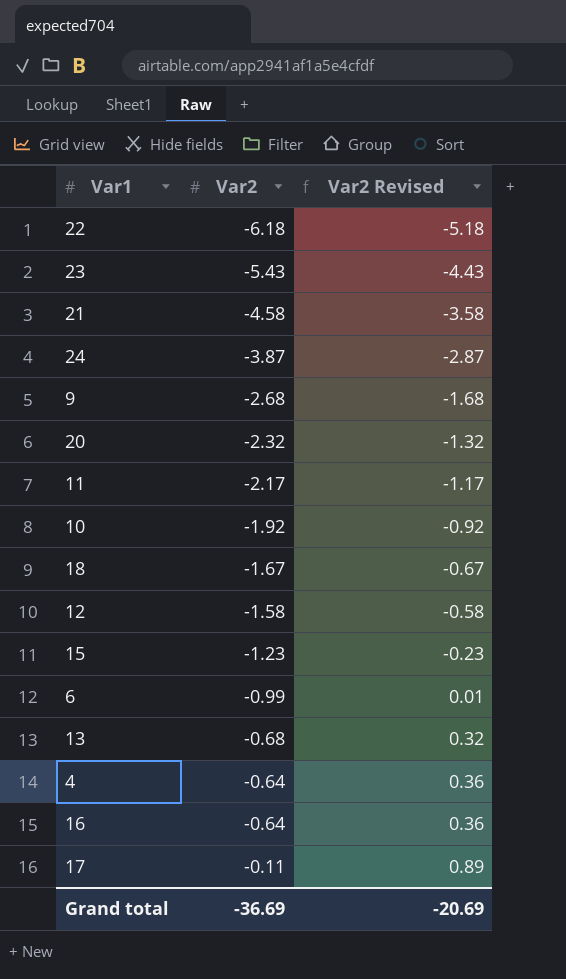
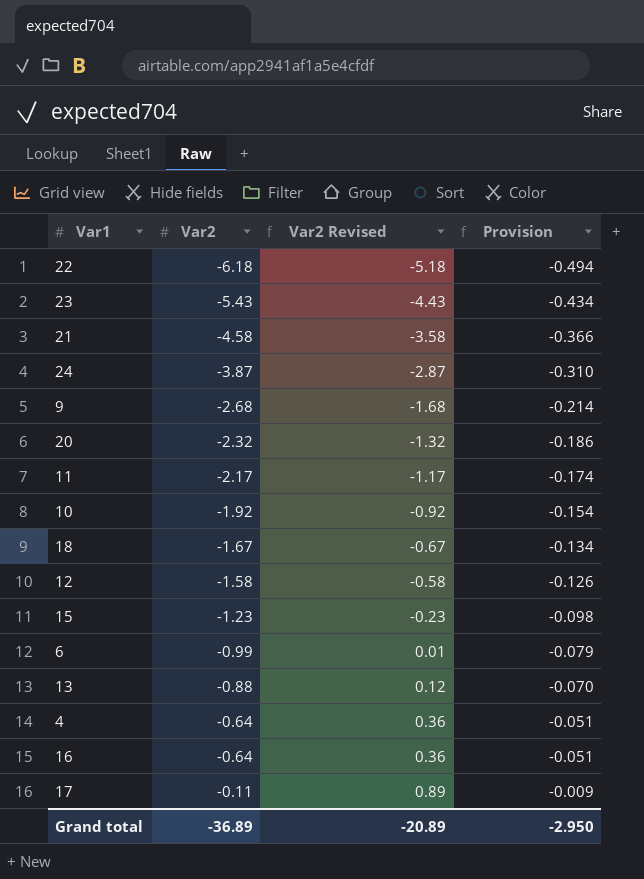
column Provision | formula: none -> [Var2] * 0.08
13 | Var2: -0.68 -> -0.88
13 | Var2 Revised: 0.32 -> 0.12
Grand total | Var2: -36.69 -> -36.89
Grand total | Var2 Revised: -20.69 -> -20.89

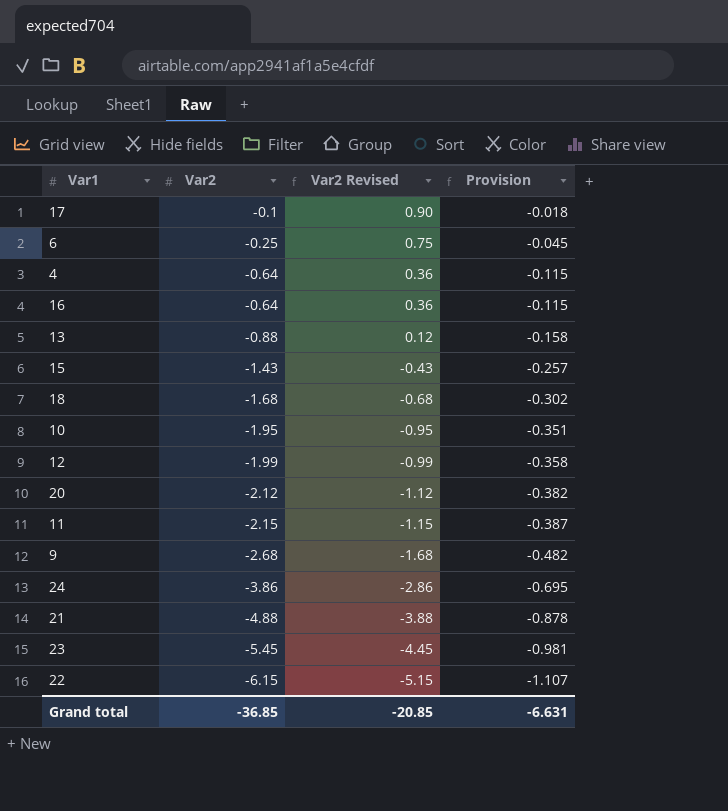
row order: Var2 ascending -> Var2 descending
column Provision | formula: [Var2] * 0.08 -> [Var2] * 0.18
17 | Var2: -0.11 -> -0.1
17 | Var2 Revised: 0.89 -> 0.90
6 | Var2: -0.99 -> -0.25
6 | Var2 Revised: 0.01 -> 0.75
15 | Var2: -1.23 -> -1.43
15 | Var2 Revised: -0.23 -> -0.43
18 | Var2: -1.67 -> -1.68
18 | Var2 Revised: -0.67 -> -0.68
10 | Var2: -1.92 -> -1.95
10 | Var2 Revised: -0.92 -> -0.95
12 | Var2: -1.58 -> -1.99
12 | Var2 Revised: -0.58 -> -0.99
20 | Var2: -2.32 -> -2.12
20 | Var2 Revised: -1.32 -> -1.12
11 | Var2: -2.17 -> -2.15
11 | Var2 Revised: -1.17 -> -1.15
24 | Var2: -3.87 -> -3.86
24 | Var2 Revised: -2.87 -> -2.86
21 | Var2: -4.58 -> -4.88
21 | Var2 Revised: -3.58 -> -3.88
23 | Var2: -5.43 -> -5.45
23 | Var2 Revised: -4.43 -> -4.45
22 | Var2: -6.18 -> -6.15
22 | Var2 Revised: -5.18 -> -5.15
Grand total | Var2: -36.89 -> -36.85
Grand total | Var2 Revised: -20.89 -> -20.85
Grand total | Provision: -2.950 -> -6.631

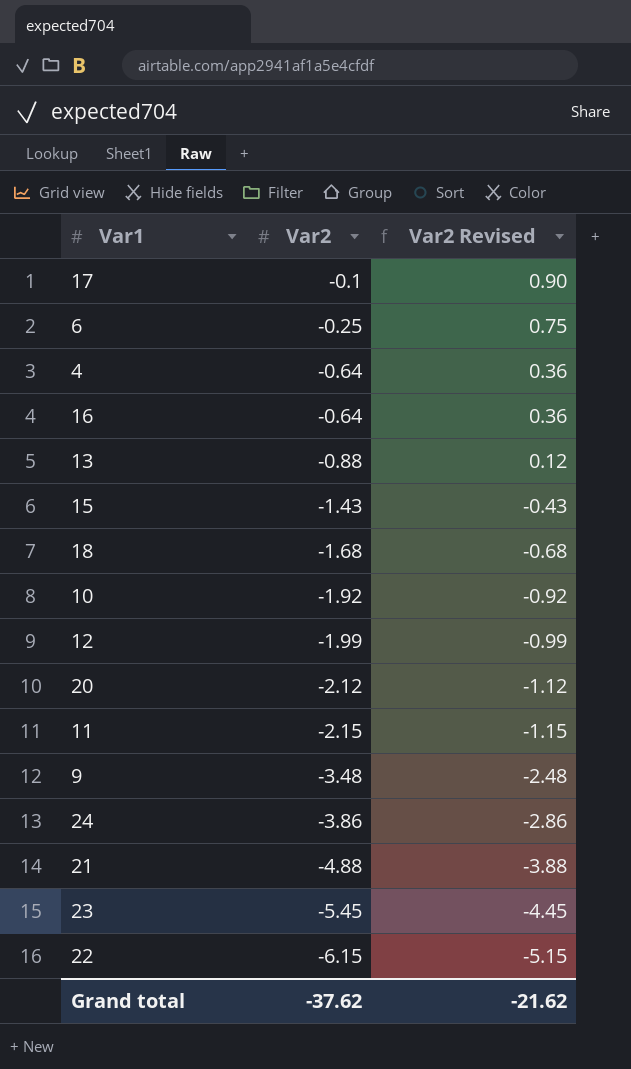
column Provision | formula: [Var2] * 0.18 -> none
10 | Var2: -1.95 -> -1.92
10 | Var2 Revised: -0.95 -> -0.92
9 | Var2: -2.68 -> -3.48
9 | Var2 Revised: -1.68 -> -2.48
Grand total | Var2: -36.85 -> -37.62
Grand total | Var2 Revised: -20.85 -> -21.62

